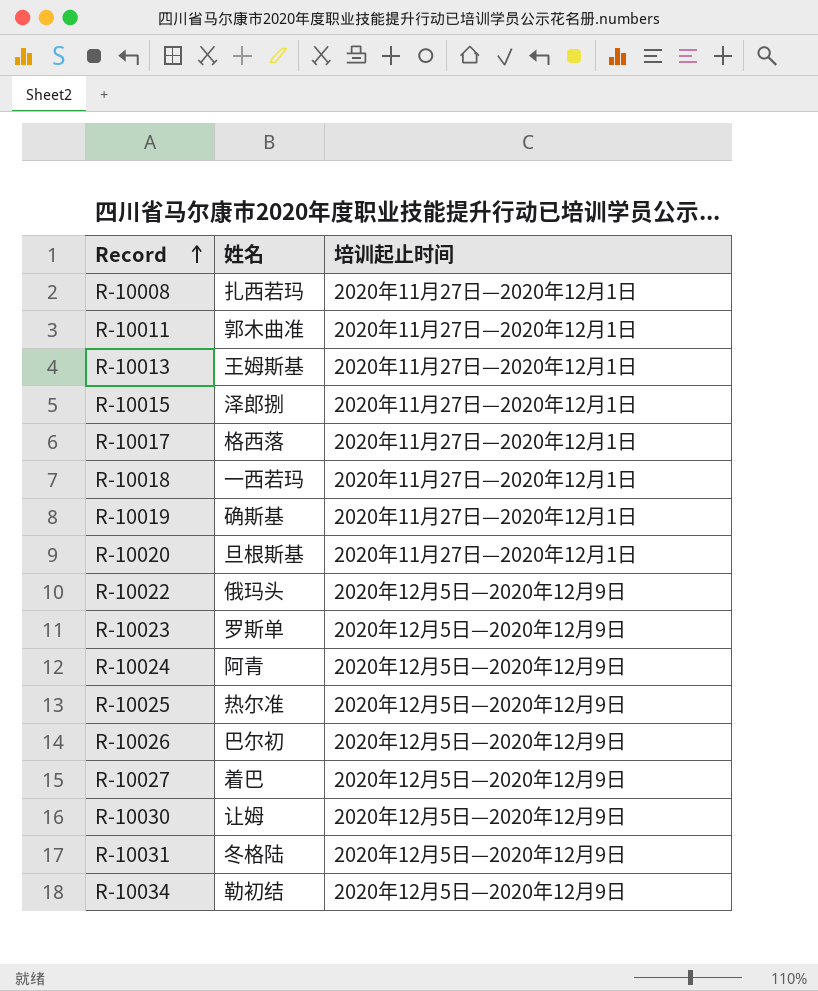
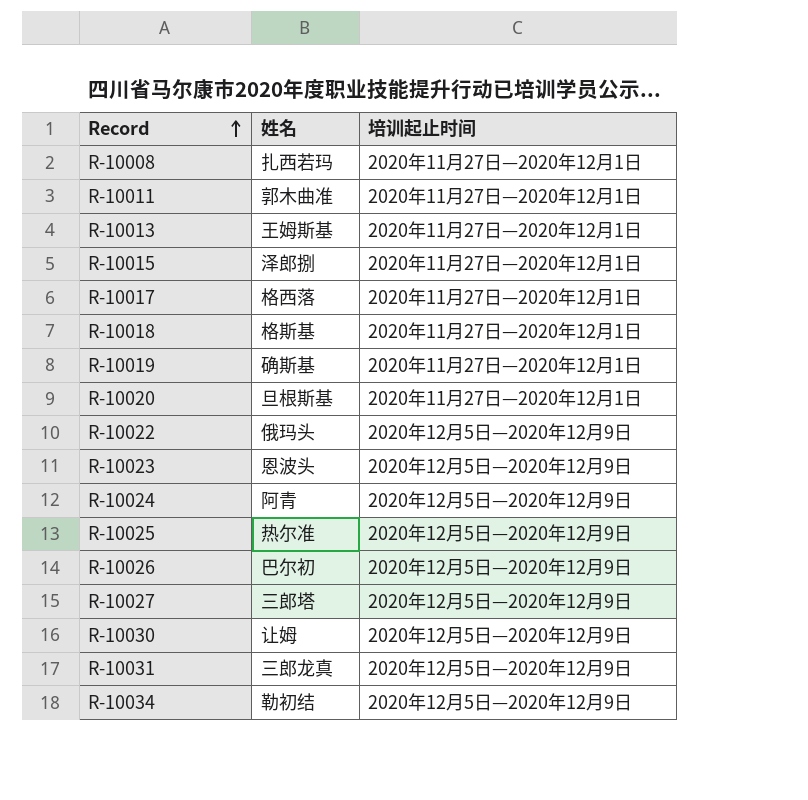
R-10018 | 姓名: 一西若玛 -> 格斯基
R-10023 | 姓名: 罗斯单 -> 恩波头
R-10027 | 姓名: 着巴 -> 三郎塔
R-10031 | 姓名: 冬格陆 -> 三郎龙真

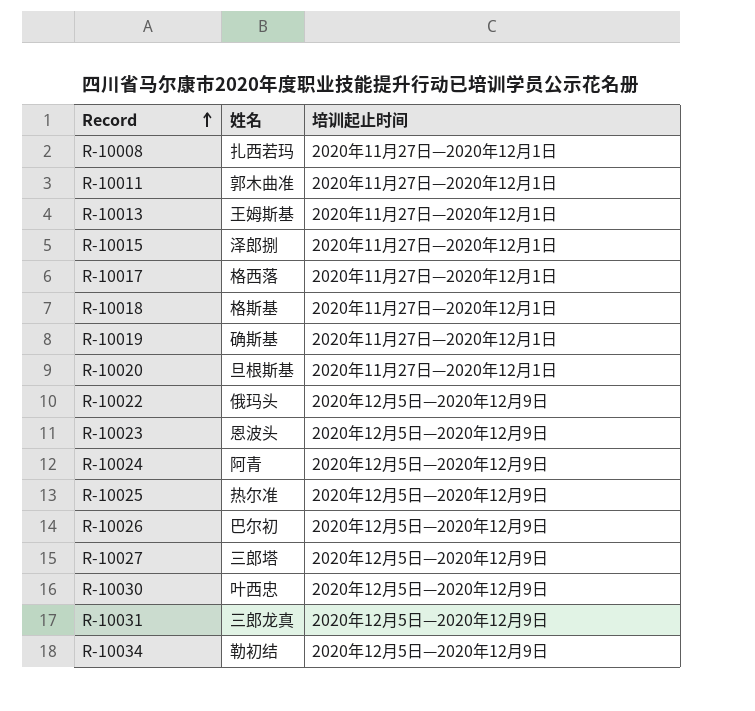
R-10030 | 姓名: 让姆 -> 叶西忠

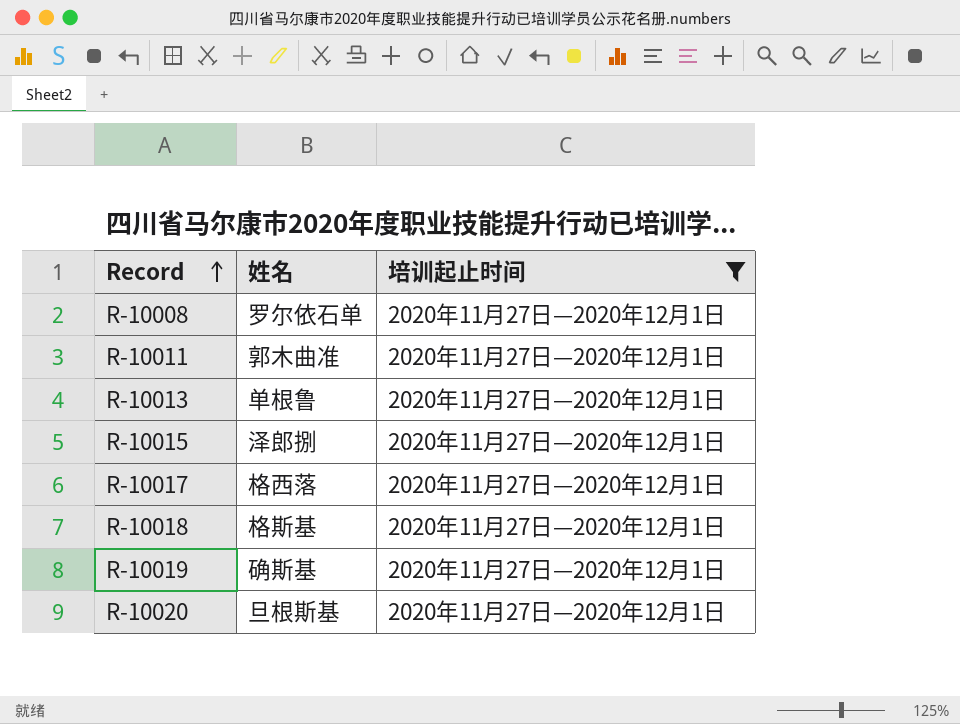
filter: none -> 培训起止时间 = 2020年11月27日—2020年12月1日
R-10008 | 姓名: 扎西若玛 -> 罗尔依石单
R-10013 | 姓名: 王姆斯基 -> 单根鲁

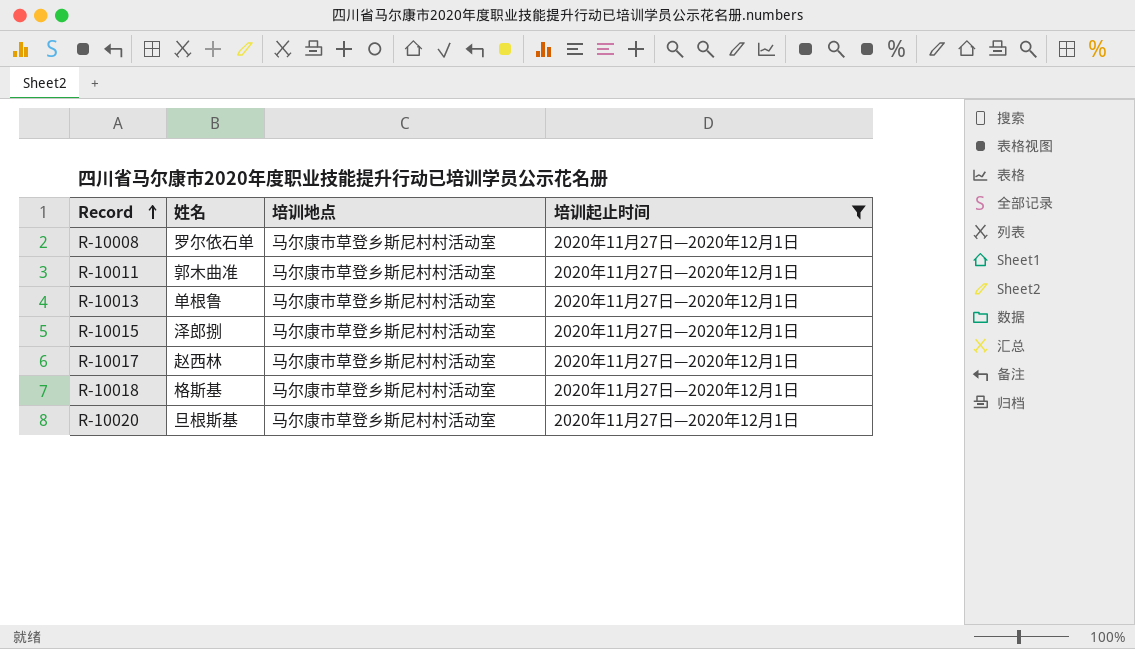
column 培训地点 | position: none -> 3
row R-10019: 确斯基 | 2020年11月27日—2020年12月1日 -> none
R-10017 | 姓名: 格西落 -> 赵西林

